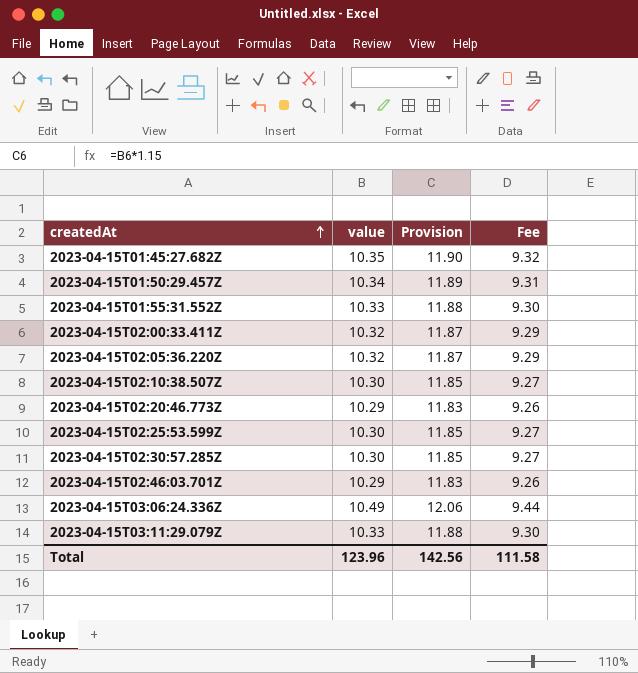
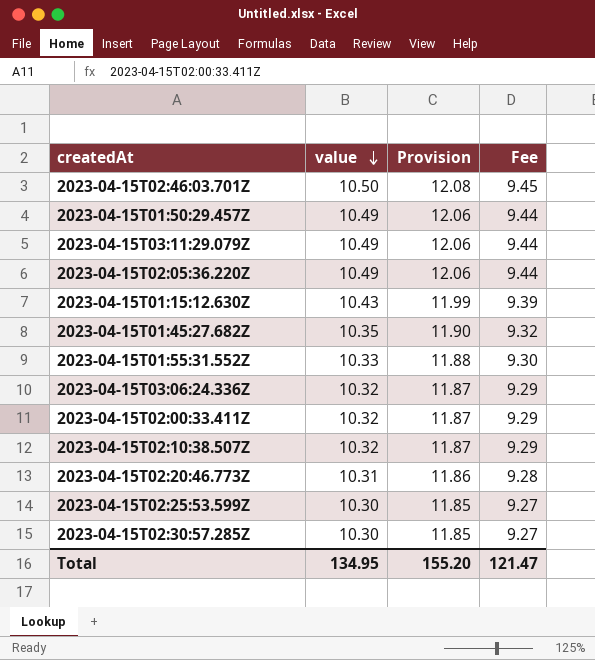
row order: createdAt ascending -> value descending
2023-04-15T02:46:03.701Z | value: 10.29 -> 10.50
2023-04-15T02:46:03.701Z | Provision: 11.83 -> 12.08
2023-04-15T02:46:03.701Z | Fee: 9.26 -> 9.45
2023-04-15T01:50:29.457Z | value: 10.34 -> 10.49
2023-04-15T01:50:29.457Z | Provision: 11.89 -> 12.06
2023-04-15T01:50:29.457Z | Fee: 9.31 -> 9.44
2023-04-15T03:11:29.079Z | value: 10.33 -> 10.49
2023-04-15T03:11:29.079Z | Provision: 11.88 -> 12.06
2023-04-15T03:11:29.079Z | Fee: 9.30 -> 9.44
2023-04-15T02:05:36.220Z | value: 10.32 -> 10.49
2023-04-15T02:05:36.220Z | Provision: 11.87 -> 12.06
2023-04-15T02:05:36.220Z | Fee: 9.29 -> 9.44
row 2023-04-15T01:15:12.630Z: none -> 10.43 | 11.99 | 9.39
2023-04-15T03:06:24.336Z | value: 10.49 -> 10.32
2023-04-15T03:06:24.336Z | Provision: 12.06 -> 11.87
2023-04-15T03:06:24.336Z | Fee: 9.44 -> 9.29
2023-04-15T02:10:38.507Z | value: 10.30 -> 10.32
2023-04-15T02:10:38.507Z | Provision: 11.85 -> 11.87
2023-04-15T02:10:38.507Z | Fee: 9.27 -> 9.29
2023-04-15T02:20:46.773Z | value: 10.29 -> 10.31
2023-04-15T02:20:46.773Z | Provision: 11.83 -> 11.86
2023-04-15T02:20:46.773Z | Fee: 9.26 -> 9.28
Total | value: 123.96 -> 134.95
Total | Provision: 142.56 -> 155.20
Total | Fee: 111.58 -> 121.47

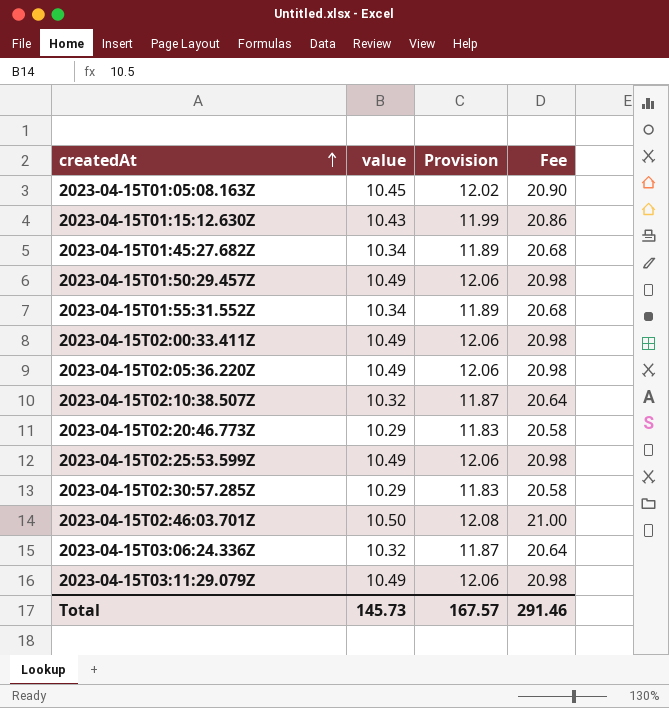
row order: value descending -> createdAt ascending
column Fee | formula: [value] * 0.9 -> [value] * 2
row 2023-04-15T01:05:08.163Z: none -> 10.45 | 12.02 | 20.90
2023-04-15T01:45:27.682Z | value: 10.35 -> 10.34
2023-04-15T01:45:27.682Z | Provision: 11.90 -> 11.89
2023-04-15T01:55:31.552Z | value: 10.33 -> 10.34
2023-04-15T01:55:31.552Z | Provision: 11.88 -> 11.89
2023-04-15T02:00:33.411Z | value: 10.32 -> 10.49
2023-04-15T02:00:33.411Z | Provision: 11.87 -> 12.06
2023-04-15T02:20:46.773Z | value: 10.31 -> 10.29
2023-04-15T02:20:46.773Z | Provision: 11.86 -> 11.83
2023-04-15T02:25:53.599Z | value: 10.30 -> 10.49
2023-04-15T02:25:53.599Z | Provision: 11.85 -> 12.06
2023-04-15T02:30:57.285Z | value: 10.30 -> 10.29
2023-04-15T02:30:57.285Z | Provision: 11.85 -> 11.83
Total | value: 134.95 -> 145.73
Total | Provision: 155.20 -> 167.57
Total | Fee: 121.47 -> 291.46

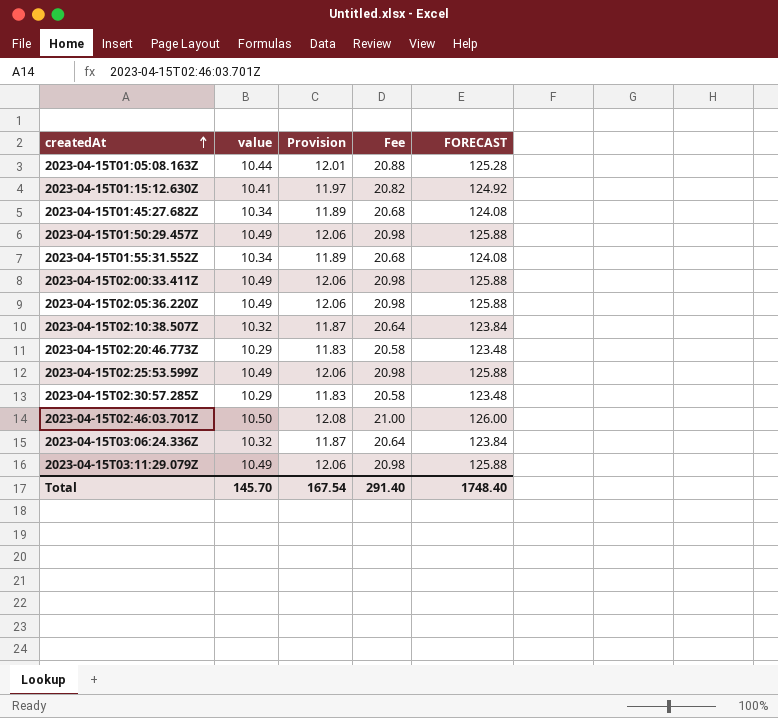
column FORECAST | formula: none -> [value] * 12
2023-04-15T01:05:08.163Z | value: 10.45 -> 10.44
2023-04-15T01:05:08.163Z | Provision: 12.02 -> 12.01
2023-04-15T01:05:08.163Z | Fee: 20.90 -> 20.88
2023-04-15T01:15:12.630Z | value: 10.43 -> 10.41
2023-04-15T01:15:12.630Z | Provision: 11.99 -> 11.97
2023-04-15T01:15:12.630Z | Fee: 20.86 -> 20.82
Total | value: 145.73 -> 145.70
Total | Provision: 167.57 -> 167.54
Total | Fee: 291.46 -> 291.40

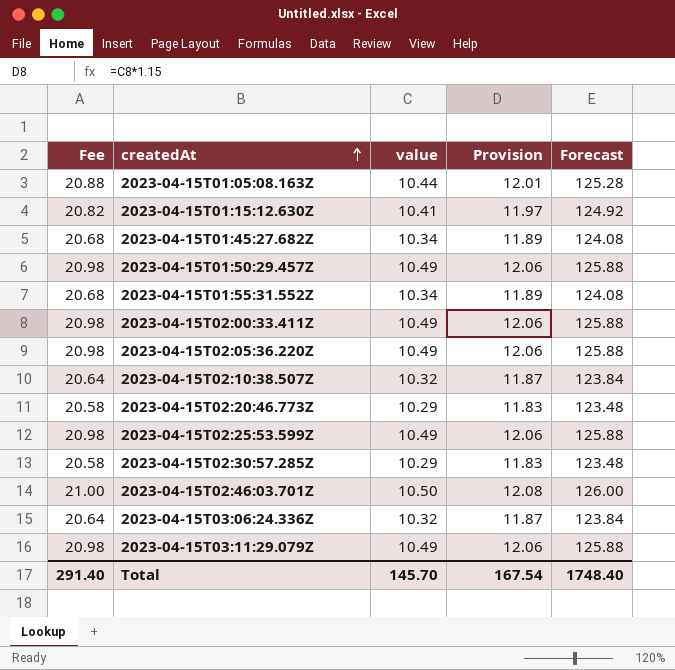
column Fee | position: 4 -> 1
column name: FORECAST -> Forecast

